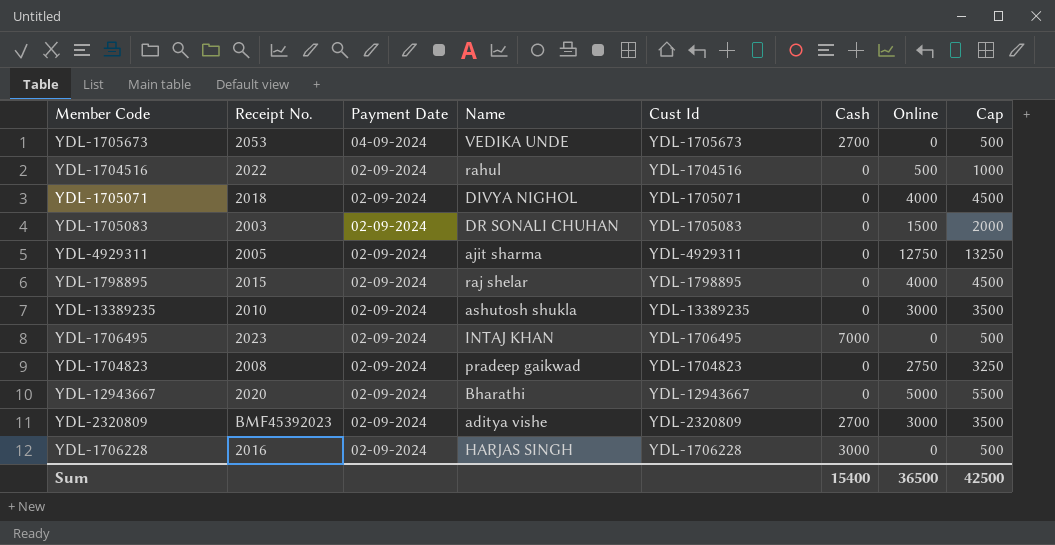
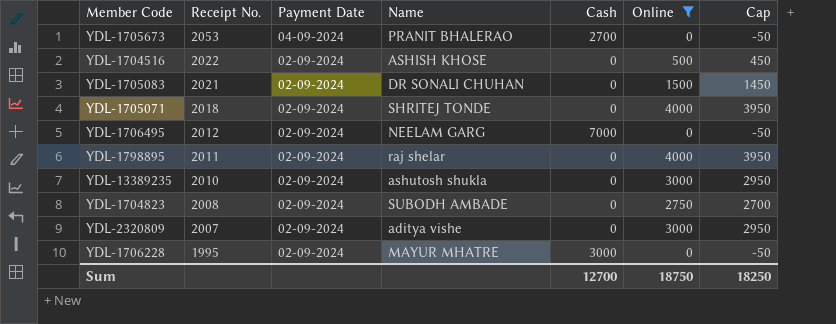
filter: none -> Online <= 4000
row order: Payment Date descending -> Receipt No. descending
column Cust Id | position: 5 -> none
column Cap | formula: [Online] + 500 -> [Online] - 50
YDL-1705673 | Name: VEDIKA UNDE -> PRANIT BHALERAO
YDL-1704516 | Name: rahul -> ASHISH KHOSE
YDL-1705083 | Receipt No.: 2003 -> 2021
YDL-1705071 | Name: DIVYA NIGHOL -> SHRITEJ TONDE
YDL-1706495 | Receipt No.: 2023 -> 2012
YDL-1706495 | Name: INTAJ KHAN -> NEELAM GARG
YDL-1798895 | Receipt No.: 2015 -> 2011
YDL-1704823 | Name: pradeep gaikwad -> SUBODH AMBADE
YDL-2320809 | Receipt No.: BMF45392023 -> 2007
YDL-2320809 | Cash: 2700 -> 0
YDL-1706228 | Receipt No.: 2016 -> 1995
YDL-1706228 | Name: HARJAS SINGH -> MAYUR MHATRE
Sum | Cash: 15400 -> 12700
Sum | Online: 36500 -> 18750
Sum | Cap: 42500 -> 18250

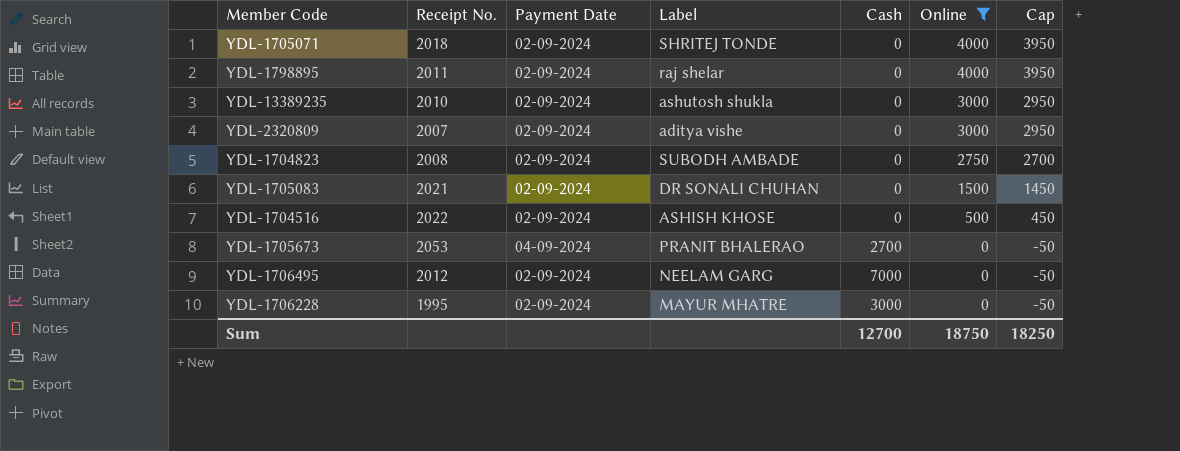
row order: Receipt No. descending -> Online descending
column name: Name -> Label

